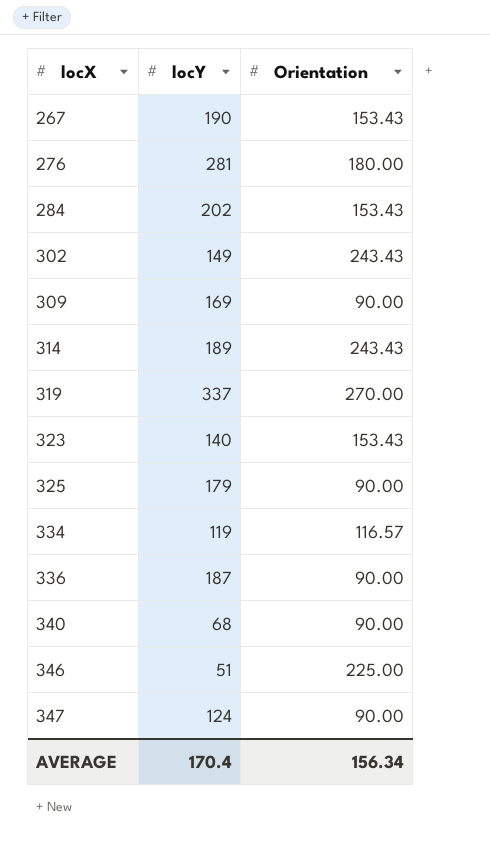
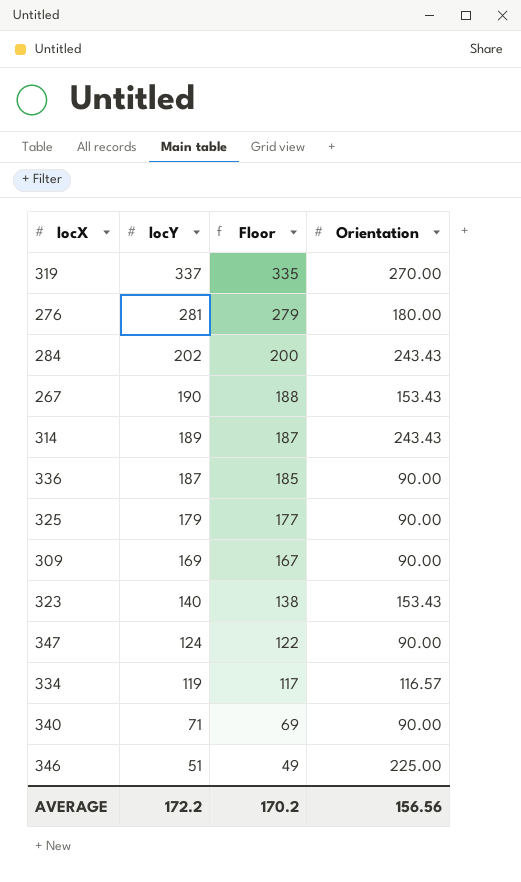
row order: locX ascending -> locY descending
column Floor | formula: none -> [locY] - 2
row 302: 149 | 243.43 -> none
284 | Orientation: 153.43 -> 243.43
340 | locY: 68 -> 71
AVERAGE | locY: 170.4 -> 172.2
AVERAGE | Orientation: 156.34 -> 156.56

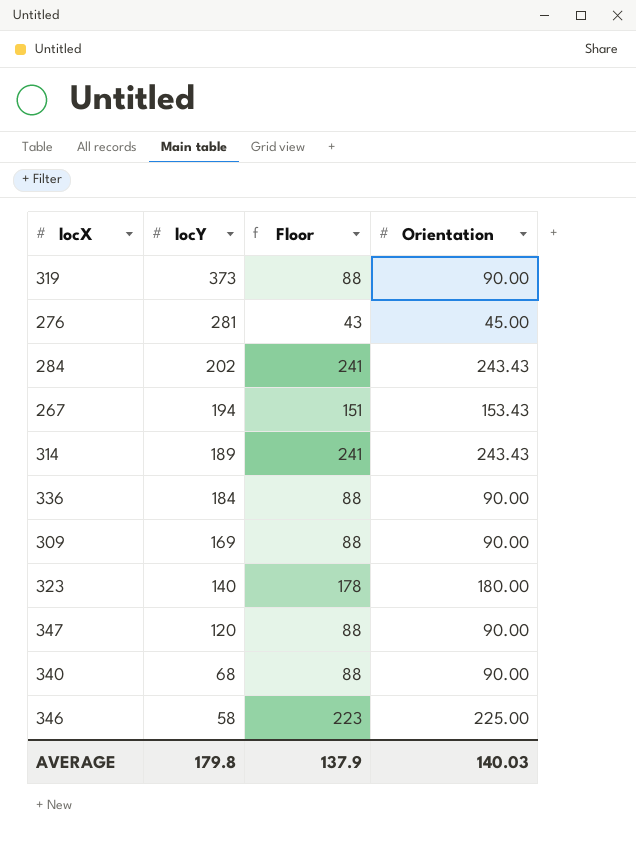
column Floor | formula: [locY] - 2 -> [Orientation] - 2
row 325: 179 | 177 | 90.00 -> none
row 334: 119 | 117 | 116.57 -> none
319 | locY: 337 -> 373
319 | Orientation: 270.00 -> 90.00
276 | Orientation: 180.00 -> 45.00
267 | locY: 190 -> 194
336 | locY: 187 -> 184
323 | Orientation: 153.43 -> 180.00
347 | locY: 124 -> 120
340 | locY: 71 -> 68
346 | locY: 51 -> 58
AVERAGE | locY: 172.2 -> 179.8
AVERAGE | Floor: 170.2 -> 137.9
AVERAGE | Orientation: 156.56 -> 140.03

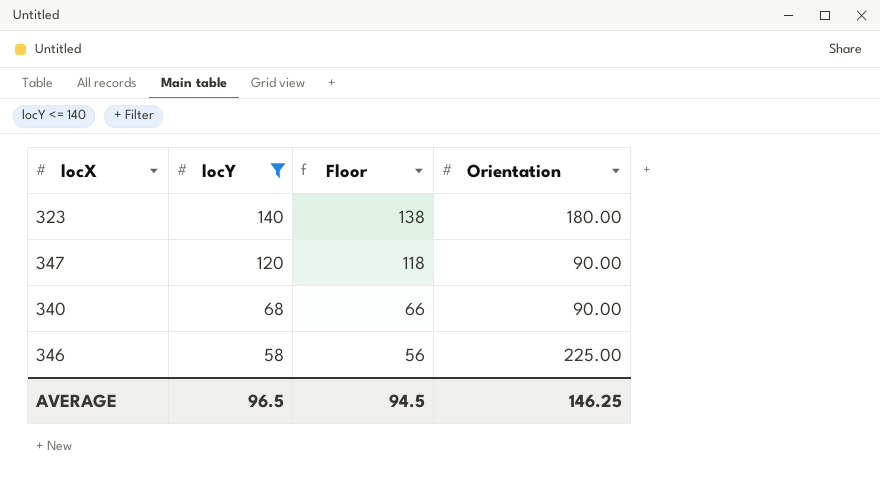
filter: none -> locY <= 140
column Floor | formula: [Orientation] - 2 -> [locY] - 2
AVERAGE | locY: 179.8 -> 96.5
AVERAGE | Floor: 137.9 -> 94.5
AVERAGE | Orientation: 140.03 -> 146.25

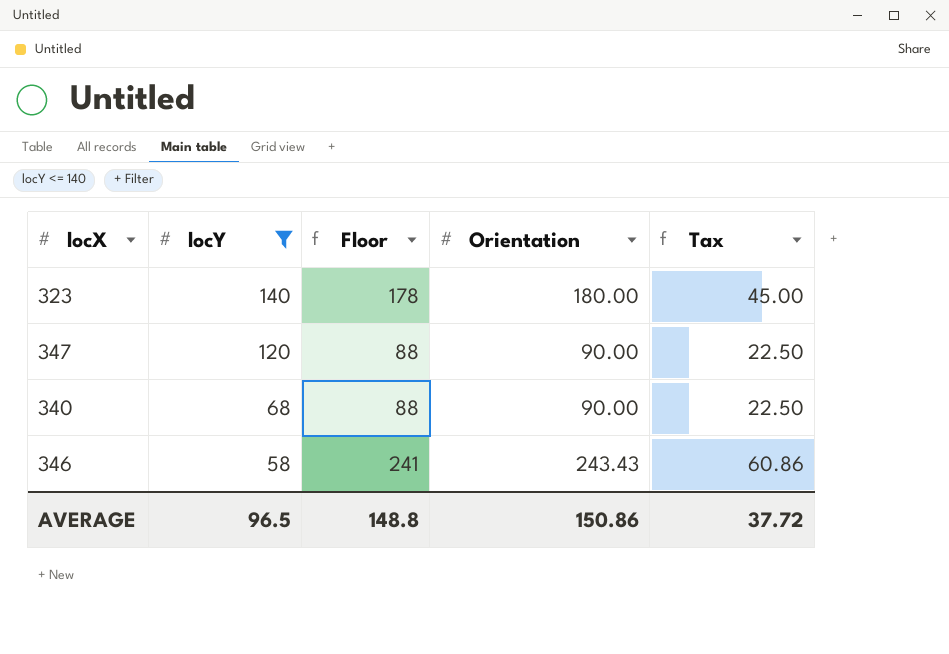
column Floor | formula: [locY] - 2 -> [Orientation] - 2
column Tax | formula: none -> [Orientation] * 0.25
346 | Orientation: 225.00 -> 243.43
AVERAGE | Floor: 94.5 -> 148.8
AVERAGE | Orientation: 146.25 -> 150.86

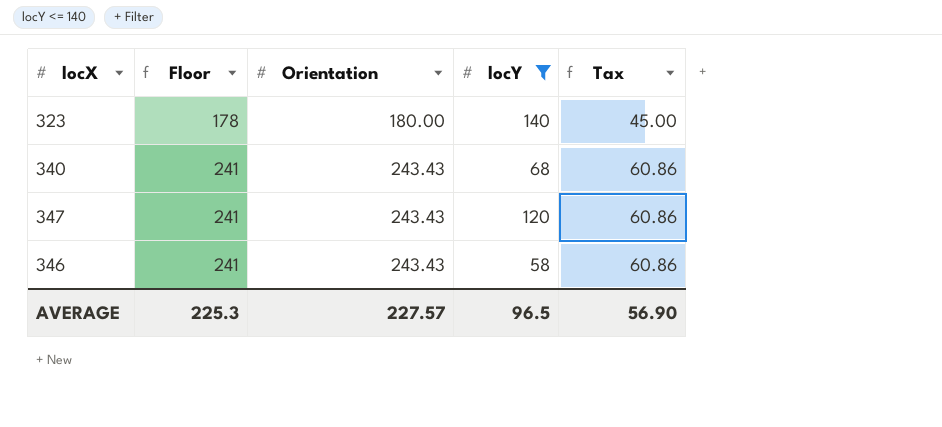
row order: locY descending -> Floor ascending
column locY | position: 2 -> 4
340 | Floor: 88 -> 241
340 | Orientation: 90.00 -> 243.43
340 | Tax: 22.50 -> 60.86
347 | Floor: 88 -> 241
347 | Orientation: 90.00 -> 243.43
347 | Tax: 22.50 -> 60.86
AVERAGE | Floor: 148.8 -> 225.3
AVERAGE | Orientation: 150.86 -> 227.57
AVERAGE | Tax: 37.72 -> 56.90

